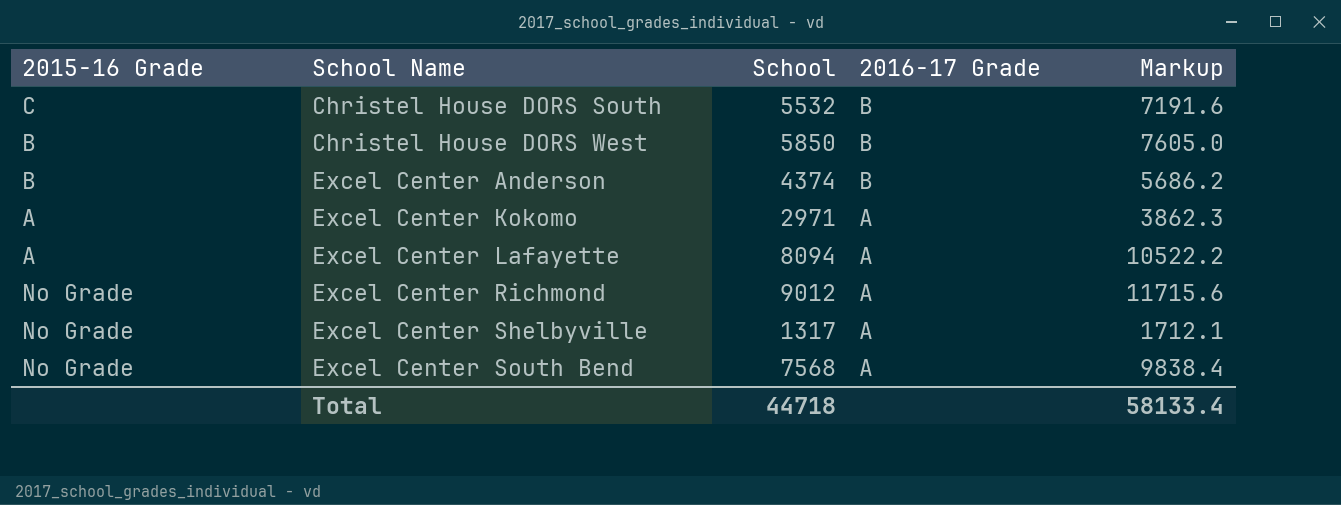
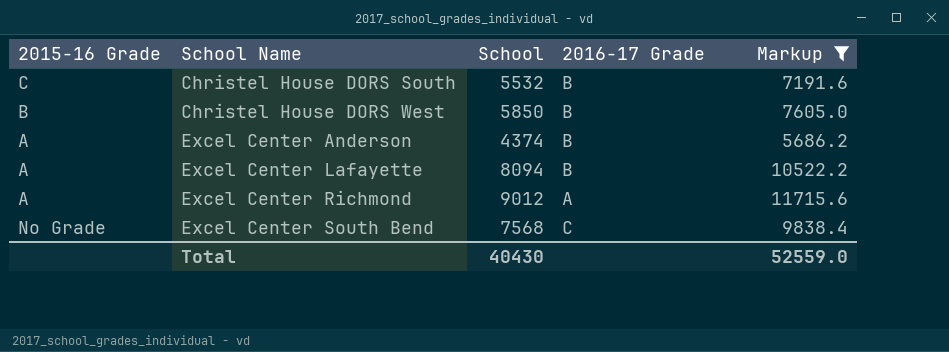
filter: none -> Markup >= 5686.2
Excel Center Anderson | 2015-16 Grade: B -> A
Excel Center Lafayette | 2016-17 Grade: A -> B
Excel Center Richmond | 2015-16 Grade: No Grade -> A
Excel Center South Bend | 2016-17 Grade: A -> C
Total | School: 44718 -> 40430
Total | Markup: 58133.4 -> 52559.0

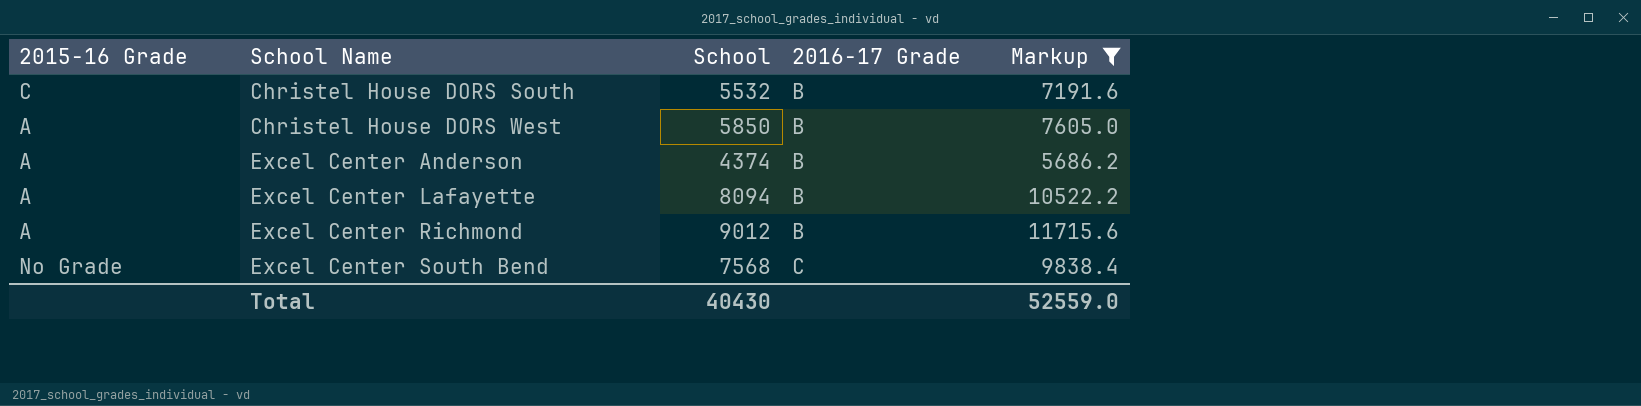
Christel House DORS West | 2015-16 Grade: B -> A
Excel Center Richmond | 2016-17 Grade: A -> B

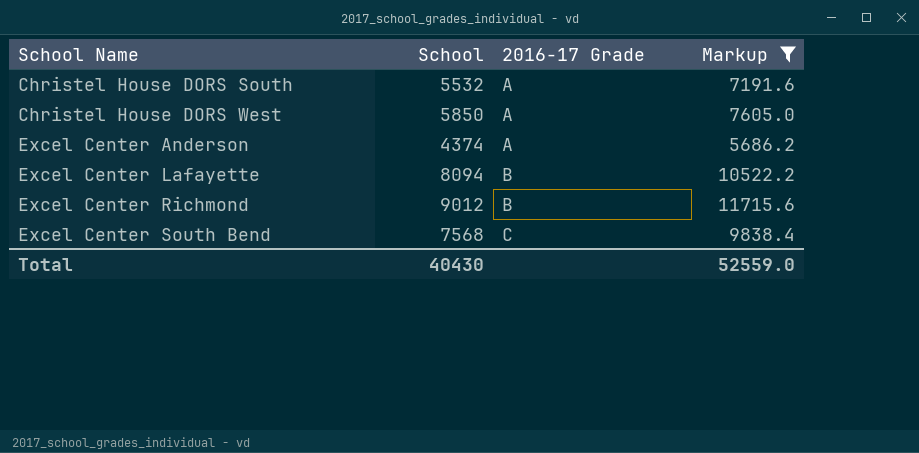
column 2015-16 Grade | position: 1 -> none
Christel House DORS South | 2016-17 Grade: B -> A
Christel House DORS West | 2016-17 Grade: B -> A
Excel Center Anderson | 2016-17 Grade: B -> A

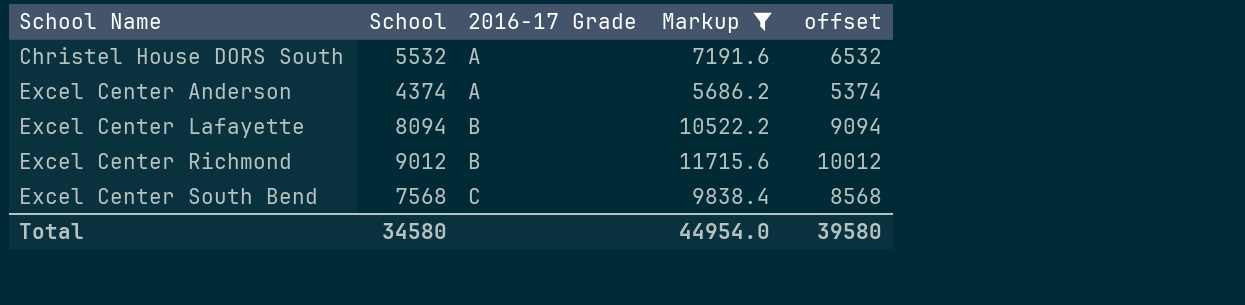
column offset | formula: none -> [School] + 1000
row Christel House DORS West: 5850 | A | 7605.0 -> none
Total | School: 40430 -> 34580
Total | Markup: 52559.0 -> 44954.0

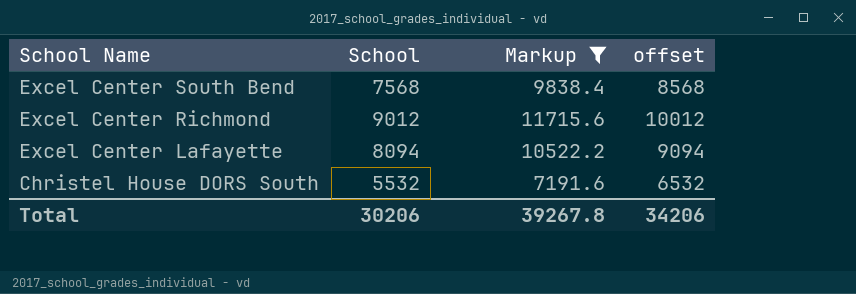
row order: School Name ascending -> School Name descending
column 2016-17 Grade | position: 3 -> none
row Excel Center Anderson: 4374 | A | 5686.2 | 5374 -> none
Total | School: 34580 -> 30206
Total | Markup: 44954.0 -> 39267.8
Total | offset: 39580 -> 34206

